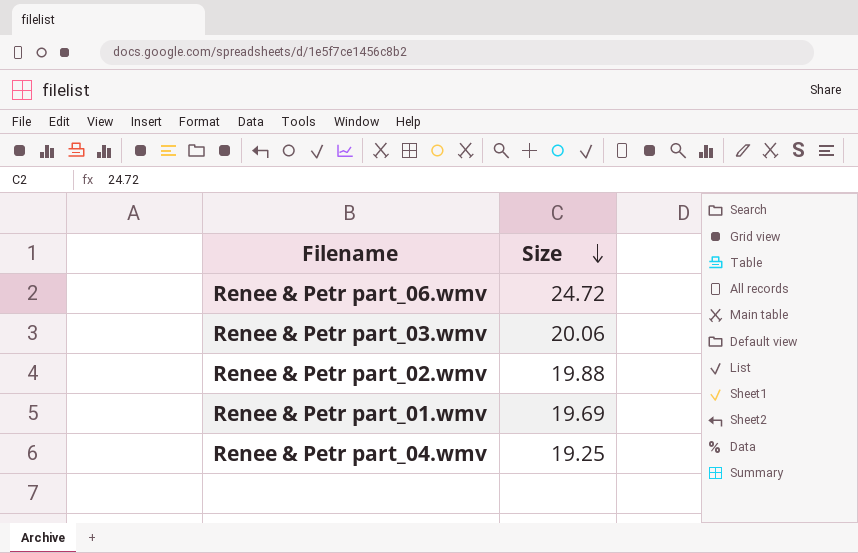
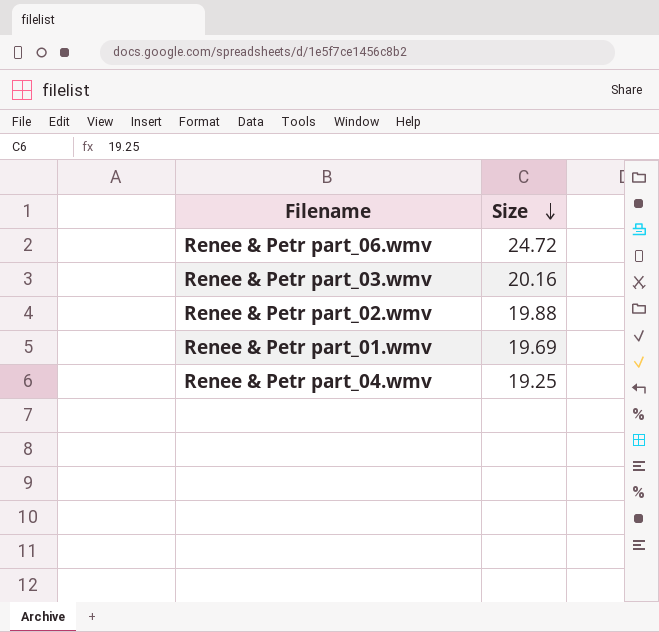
Renee & Petr part_03.wmv | Size: 20.06 -> 20.16

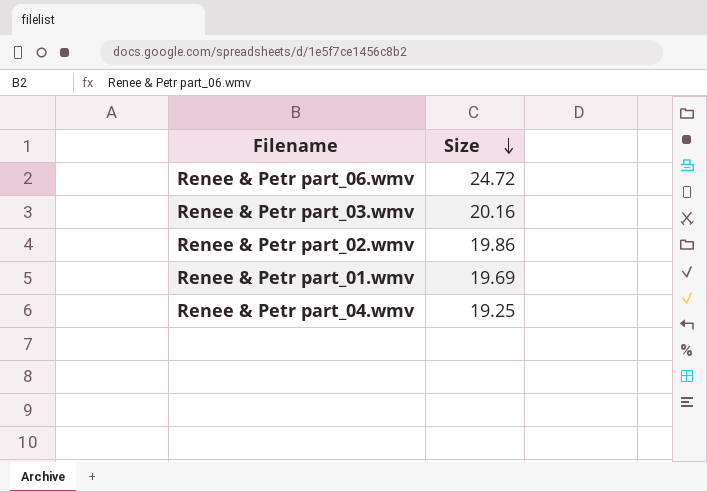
Renee & Petr part_02.wmv | Size: 19.88 -> 19.86

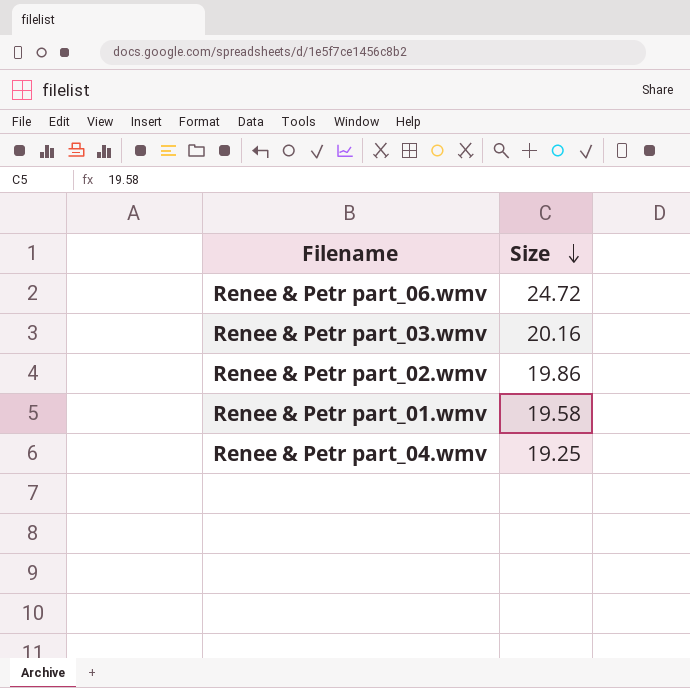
Renee & Petr part_01.wmv | Size: 19.69 -> 19.58

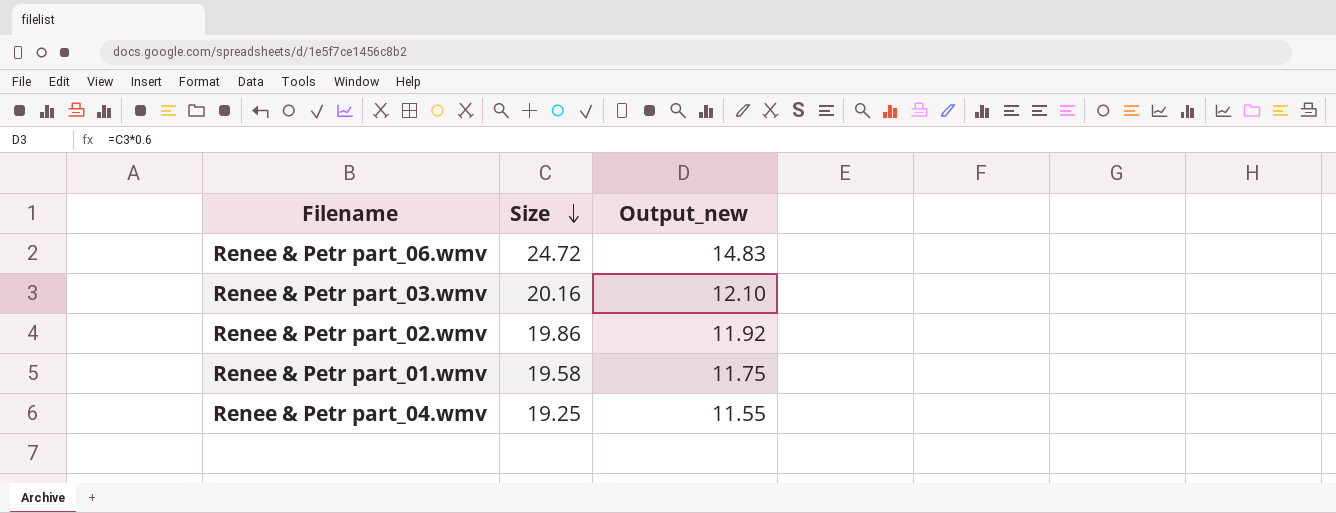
column Output_new | formula: none -> [Size] * 0.6

